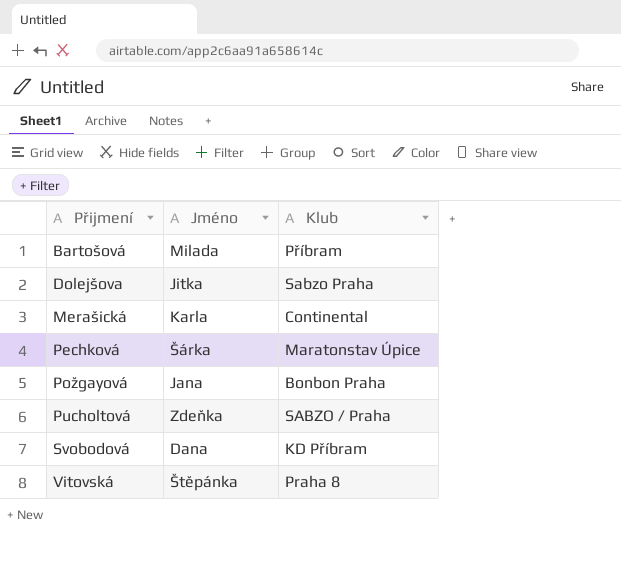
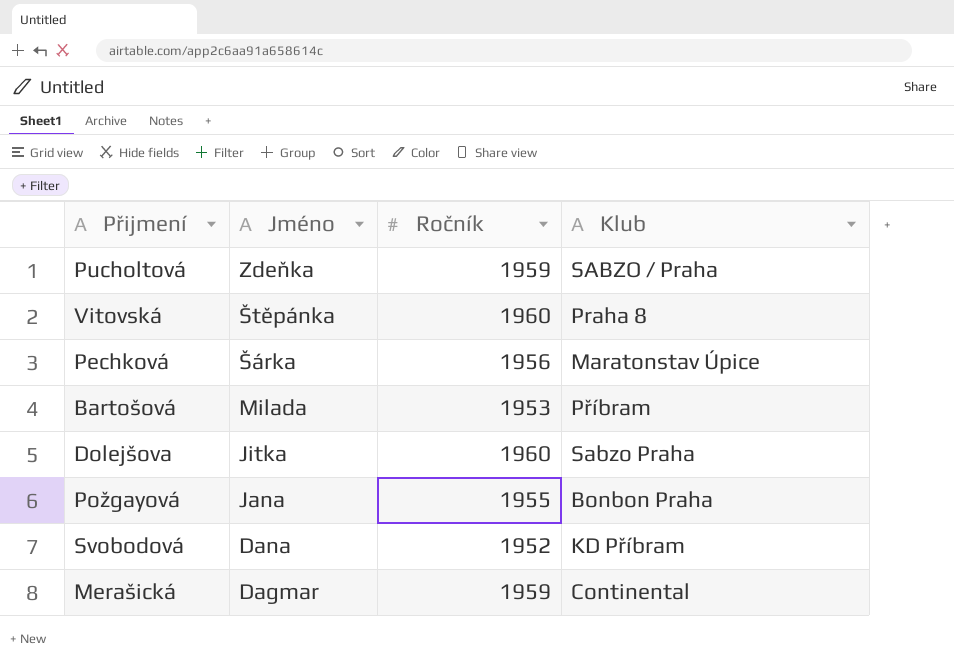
row order: Přijmení ascending -> Jméno descending
column Ročník | position: none -> 3
Merašická | Jméno: Karla -> Dagmar

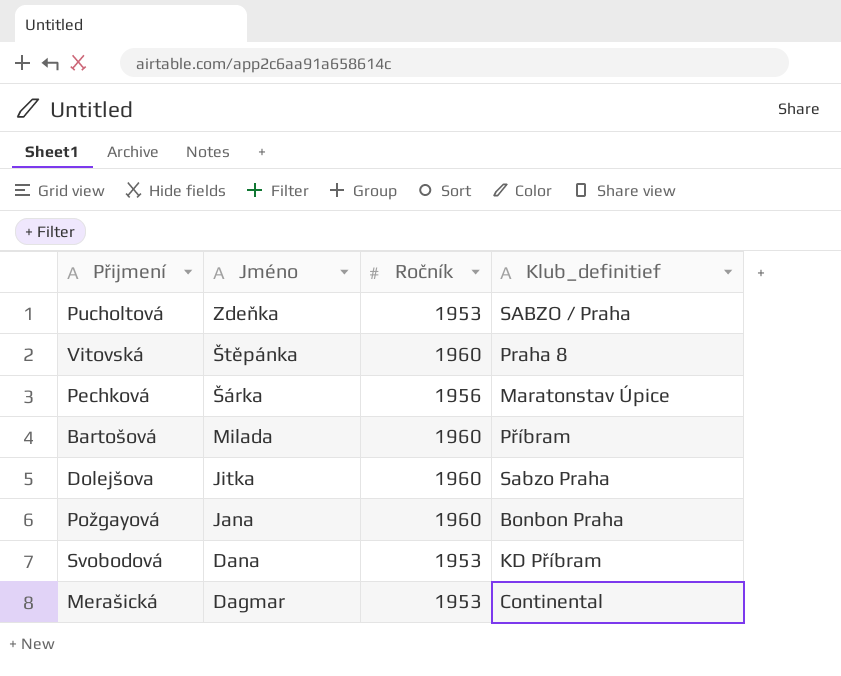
column name: Klub -> Klub_definitief
Pucholtová | Ročník: 1959 -> 1953
Bartošová | Ročník: 1953 -> 1960
Požgayová | Ročník: 1955 -> 1960
Svobodová | Ročník: 1952 -> 1953
Merašická | Ročník: 1959 -> 1953

